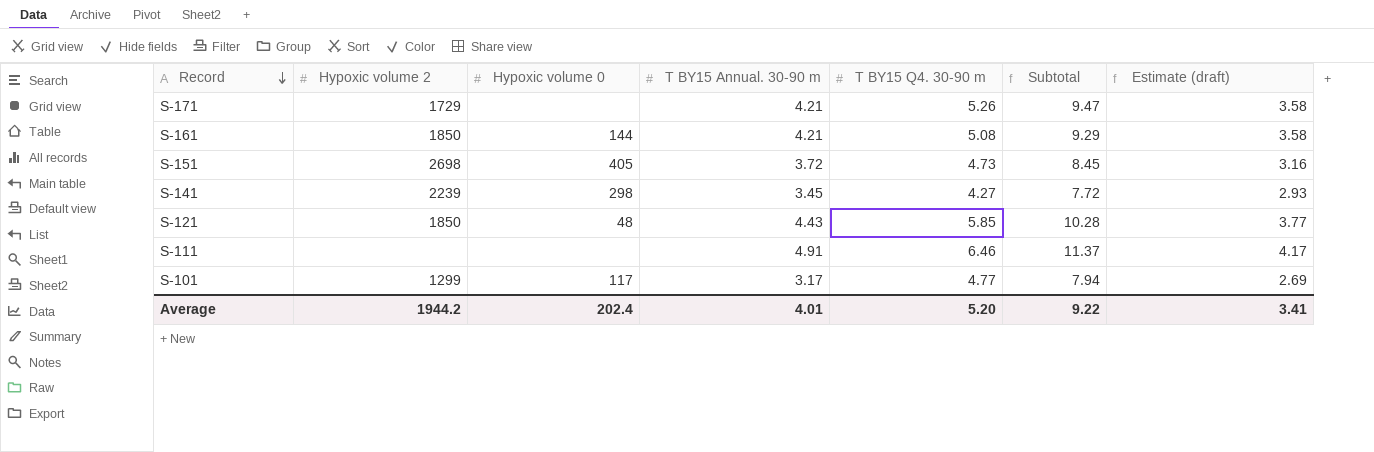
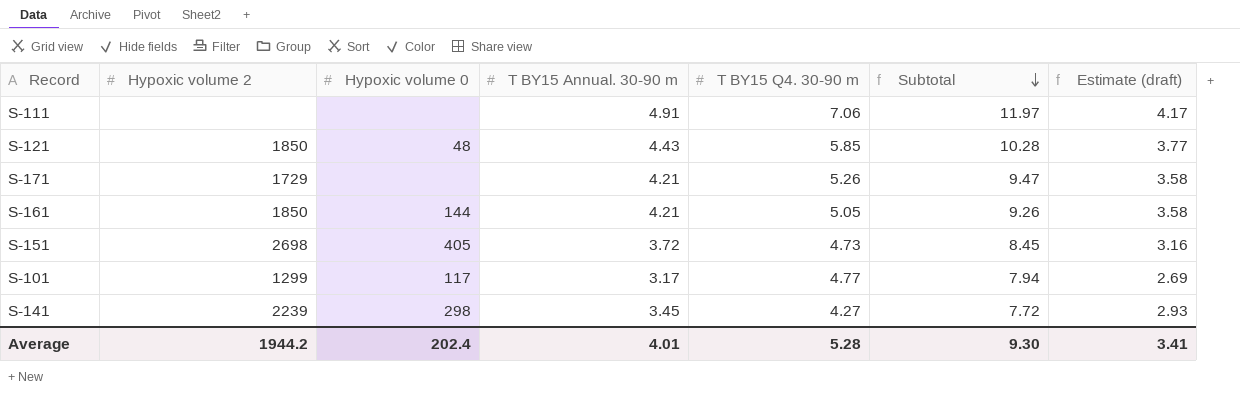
row order: Record descending -> Subtotal descending
S-111 | T BY15 Q4. 30-90 m: 6.46 -> 7.06
S-111 | Subtotal: 11.37 -> 11.97
S-161 | T BY15 Q4. 30-90 m: 5.08 -> 5.05
S-161 | Subtotal: 9.29 -> 9.26
Average | T BY15 Q4. 30-90 m: 5.20 -> 5.28
Average | Subtotal: 9.22 -> 9.30

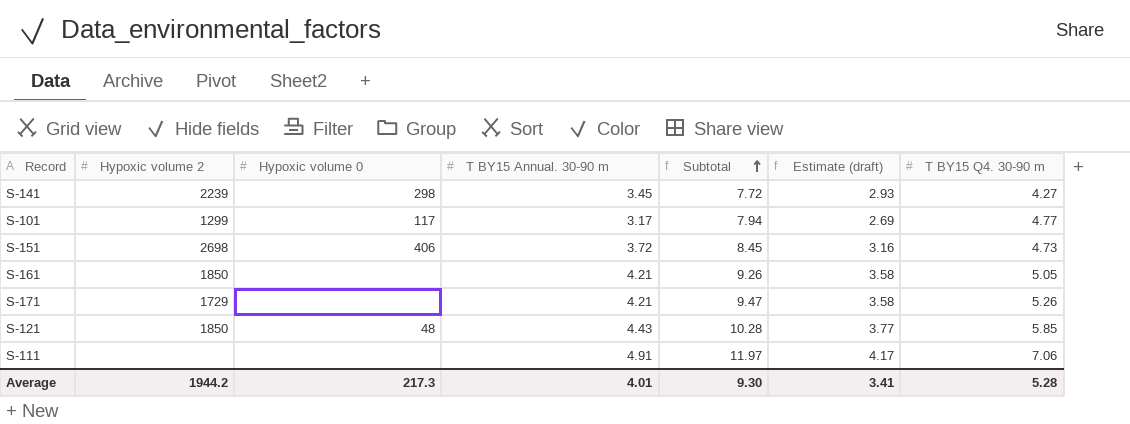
row order: Subtotal descending -> Subtotal ascending
column T BY15 Q4. 30-90 m | position: 5 -> 7
S-151 | Hypoxic volume 0: 405 -> 406
S-161 | Hypoxic volume 0: 144 -> none
Average | Hypoxic volume 0: 202.4 -> 217.3

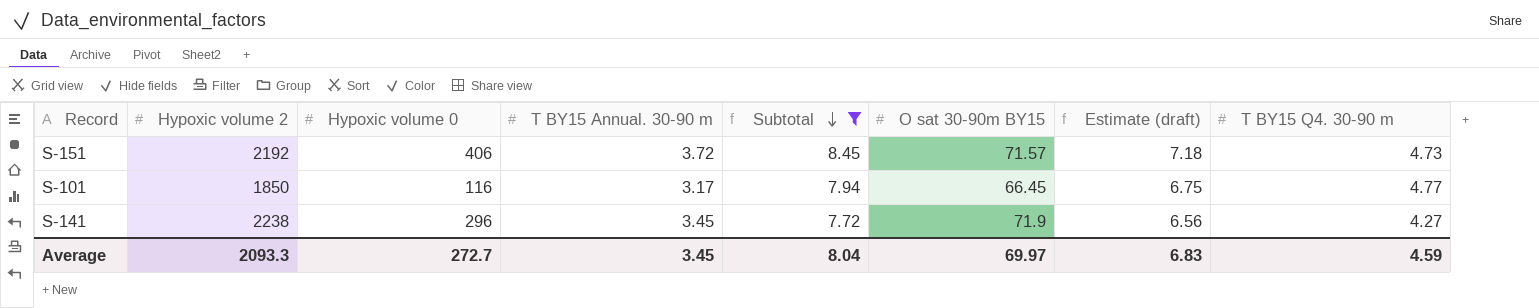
filter: none -> Subtotal <= 8.45
row order: Subtotal ascending -> Subtotal descending
column O sat 30-90m BY15 | position: none -> 6
column Estimate (draft) | formula: [T BY15 Annual. 30-90 m] * 0.85 -> [Subtotal] * 0.85
S-151 | Hypoxic volume 2: 2698 -> 2192
S-101 | Hypoxic volume 2: 1299 -> 1850
S-101 | Hypoxic volume 0: 117 -> 116
S-141 | Hypoxic volume 2: 2239 -> 2238
S-141 | Hypoxic volume 0: 298 -> 296
Average | Hypoxic volume 2: 1944.2 -> 2093.3
Average | Hypoxic volume 0: 217.3 -> 272.7
Average | T BY15 Annual. 30-90 m: 4.01 -> 3.45
Average | Subtotal: 9.30 -> 8.04
Average | Estimate (draft): 3.41 -> 6.83
Average | T BY15 Q4. 30-90 m: 5.28 -> 4.59

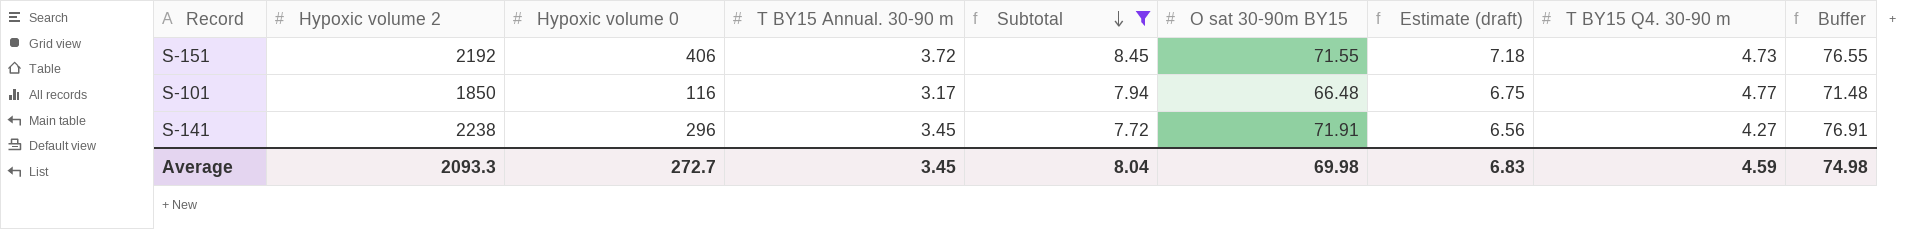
column Buffer | formula: none -> [O sat 30-90m BY15] + 5
S-151 | O sat 30-90m BY15: 71.57 -> 71.55
S-101 | O sat 30-90m BY15: 66.45 -> 66.48
S-141 | O sat 30-90m BY15: 71.9 -> 71.91
Average | O sat 30-90m BY15: 69.97 -> 69.98

